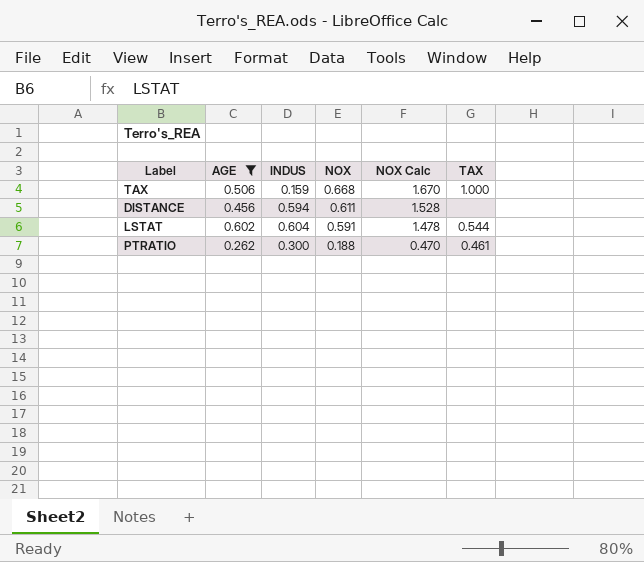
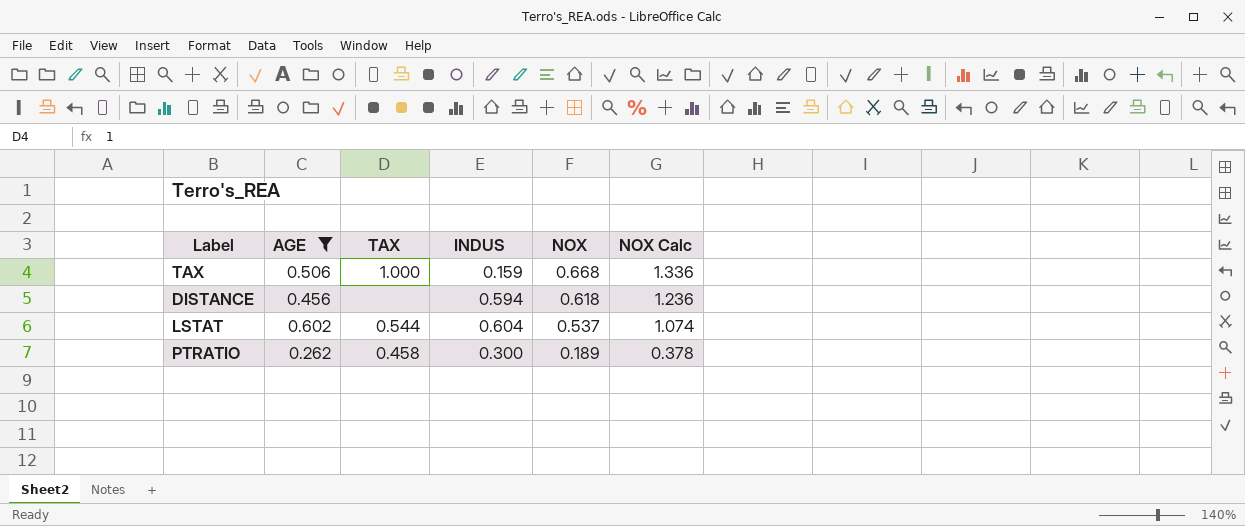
column TAX | position: 6 -> 3
column NOX Calc | formula: [NOX] * 2.5 -> [NOX] * 2
DISTANCE | NOX: 0.611 -> 0.618
LSTAT | NOX: 0.591 -> 0.537
PTRATIO | TAX: 0.461 -> 0.458
PTRATIO | NOX: 0.188 -> 0.189

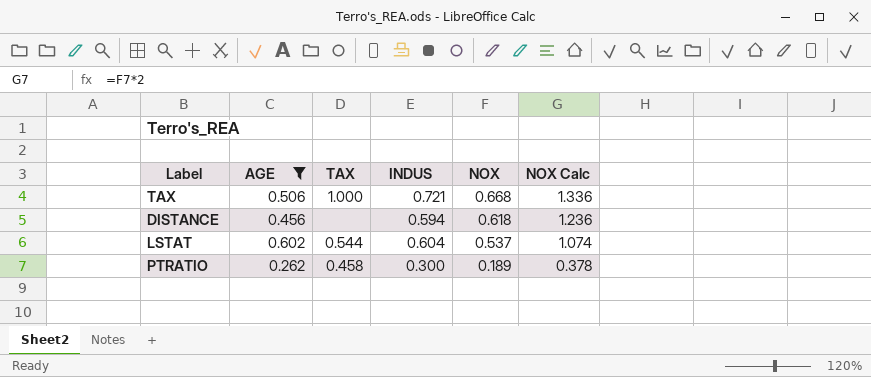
TAX | INDUS: 0.159 -> 0.721

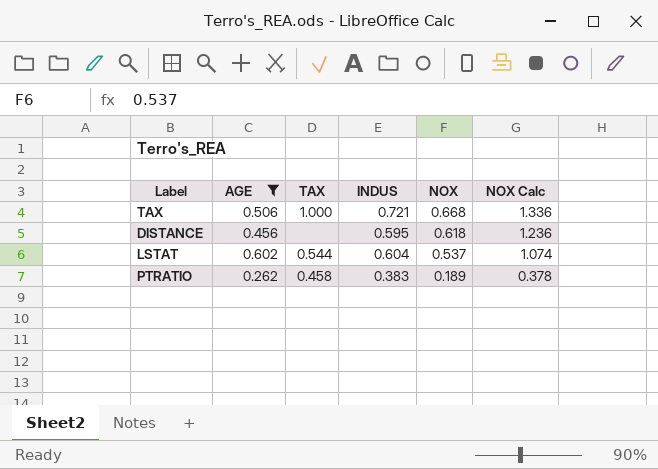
DISTANCE | INDUS: 0.594 -> 0.595
PTRATIO | INDUS: 0.300 -> 0.383

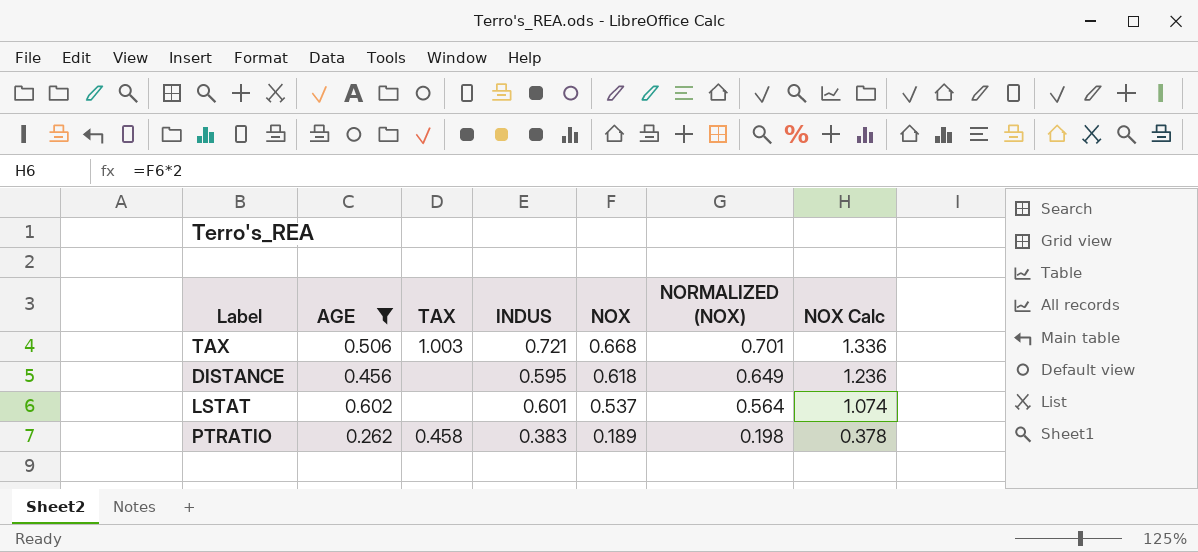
column NORMALIZED (NOX) | formula: none -> [NOX] * 1.05
TAX | TAX: 1.000 -> 1.003
LSTAT | TAX: 0.544 -> none
LSTAT | INDUS: 0.604 -> 0.601

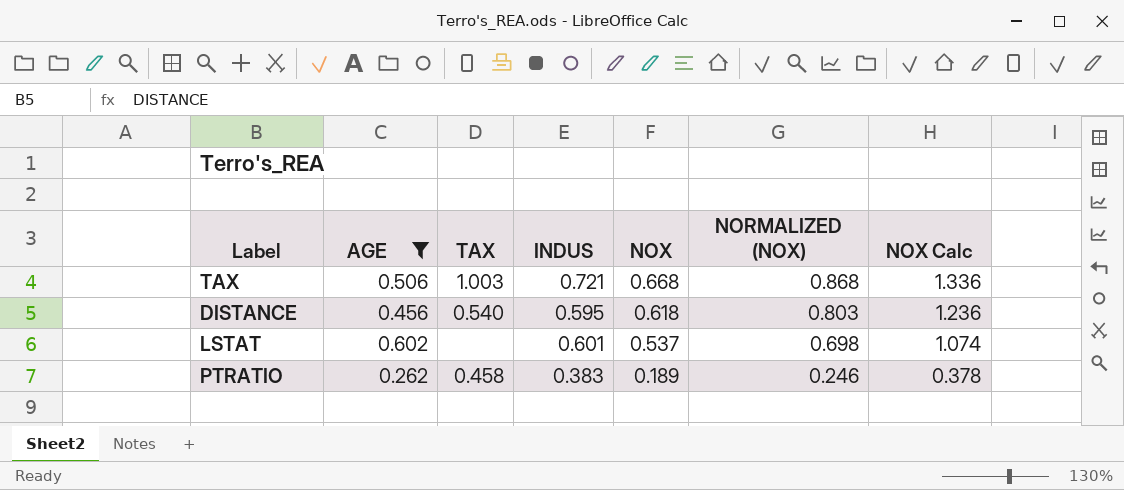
column NORMALIZED (NOX) | formula: [NOX] * 1.05 -> [NOX] * 1.3
DISTANCE | TAX: none -> 0.540

